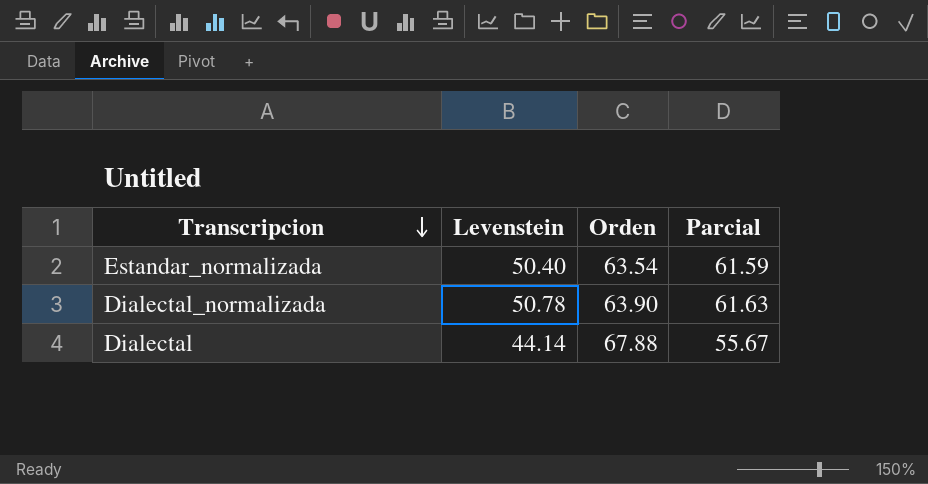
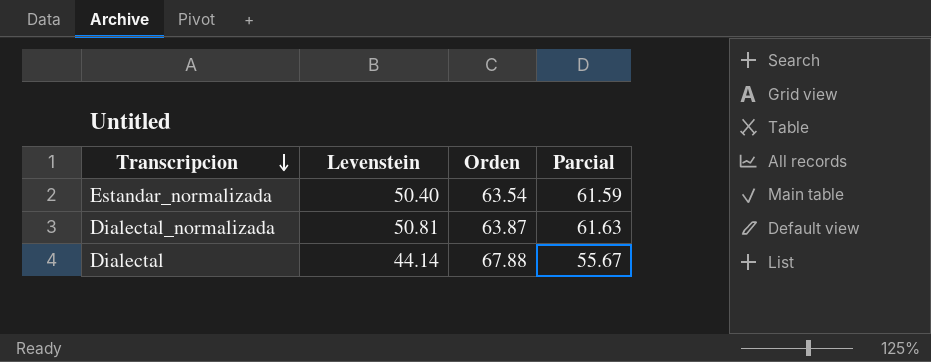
Dialectal_normalizada | Levenstein: 50.78 -> 50.81
Dialectal_normalizada | Orden: 63.90 -> 63.87

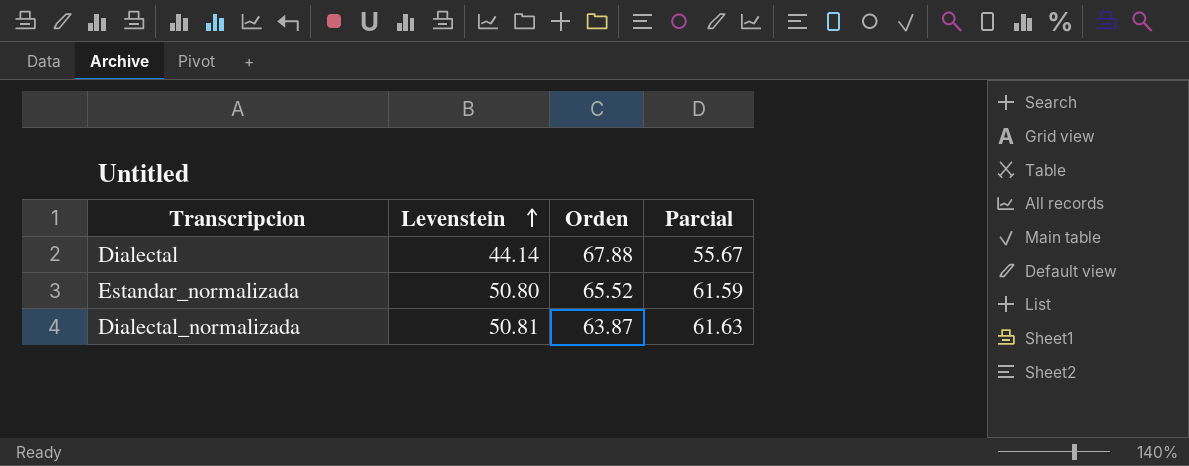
row order: Transcripcion descending -> Levenstein ascending
Estandar_normalizada | Levenstein: 50.40 -> 50.80
Estandar_normalizada | Orden: 63.54 -> 65.52

